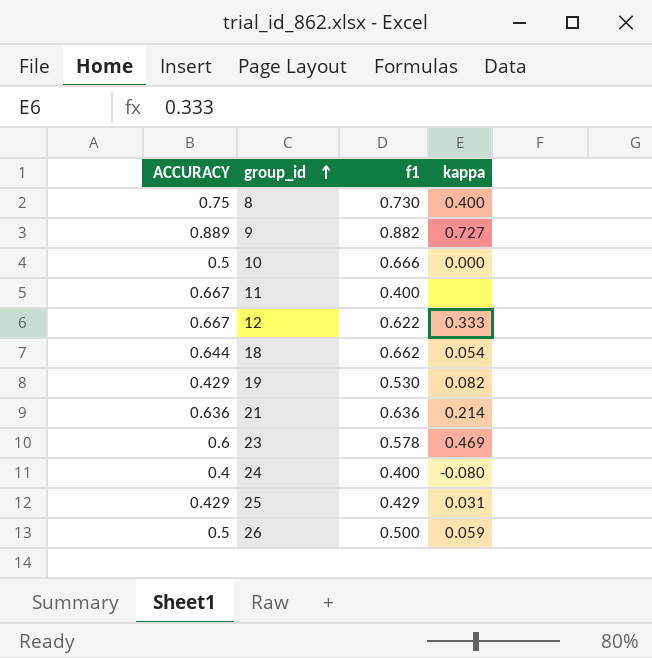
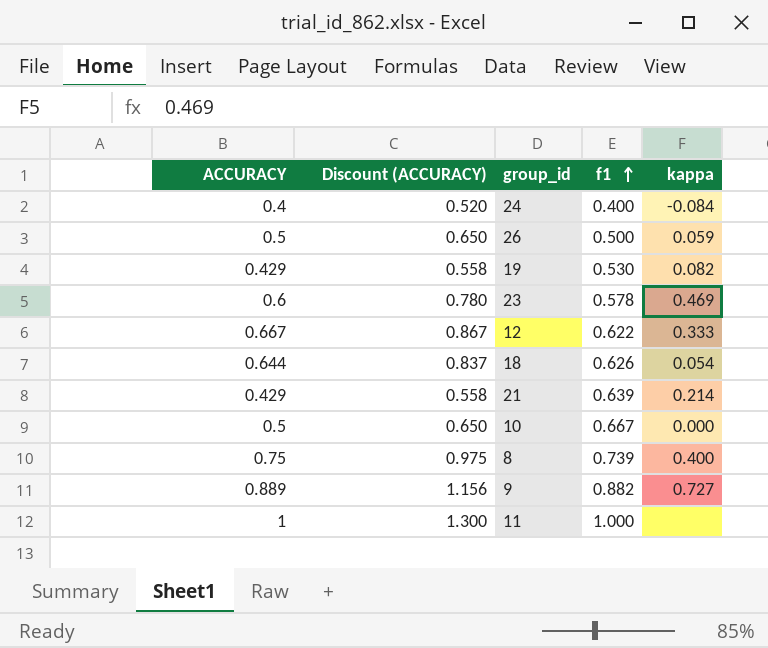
row order: group_id ascending -> f1 ascending
column Discount (ACCURACY) | formula: none -> [ACCURACY] * 1.3
row 25: 0.429 | 0.429 | 0.031 -> none
24 | kappa: -0.080 -> -0.084
18 | f1: 0.662 -> 0.626
21 | ACCURACY: 0.636 -> 0.429
21 | f1: 0.636 -> 0.639
10 | f1: 0.666 -> 0.667
8 | f1: 0.730 -> 0.739
11 | ACCURACY: 0.667 -> 1
11 | f1: 0.400 -> 1.000

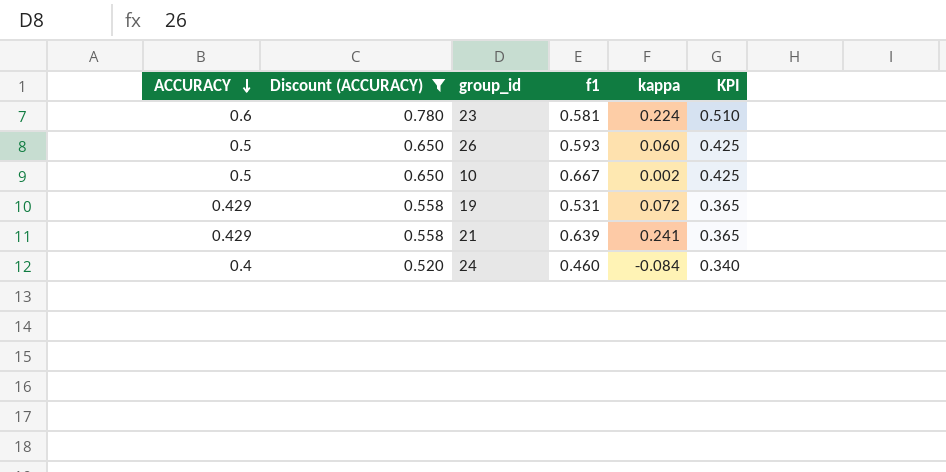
filter: none -> Discount (ACCURACY) <= 0.780
row order: f1 ascending -> ACCURACY descending
column KPI | formula: none -> [ACCURACY] * 0.85
23 | f1: 0.578 -> 0.581
23 | kappa: 0.469 -> 0.224
26 | f1: 0.500 -> 0.593
26 | kappa: 0.059 -> 0.060
10 | kappa: 0.000 -> 0.002
19 | f1: 0.530 -> 0.531
19 | kappa: 0.082 -> 0.072
21 | kappa: 0.214 -> 0.241
24 | f1: 0.400 -> 0.460

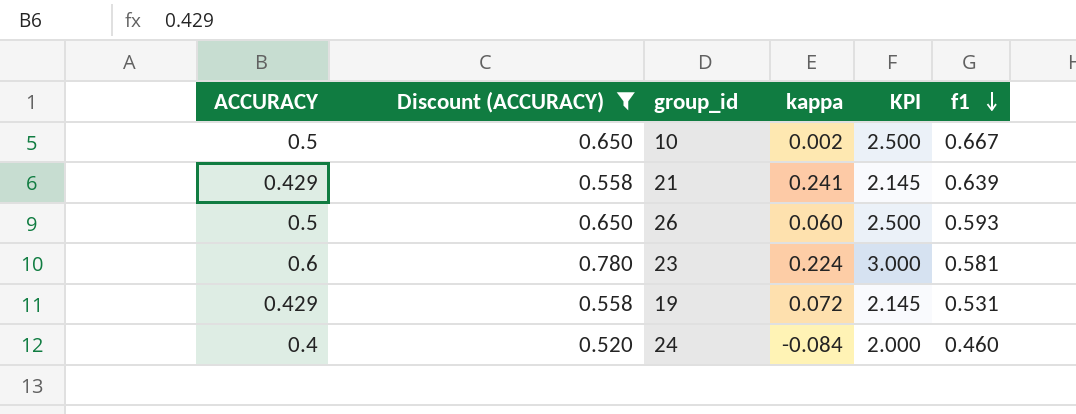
row order: ACCURACY descending -> f1 descending
column KPI | formula: [ACCURACY] * 0.85 -> [ACCURACY] * 5
column f1 | position: 4 -> 6

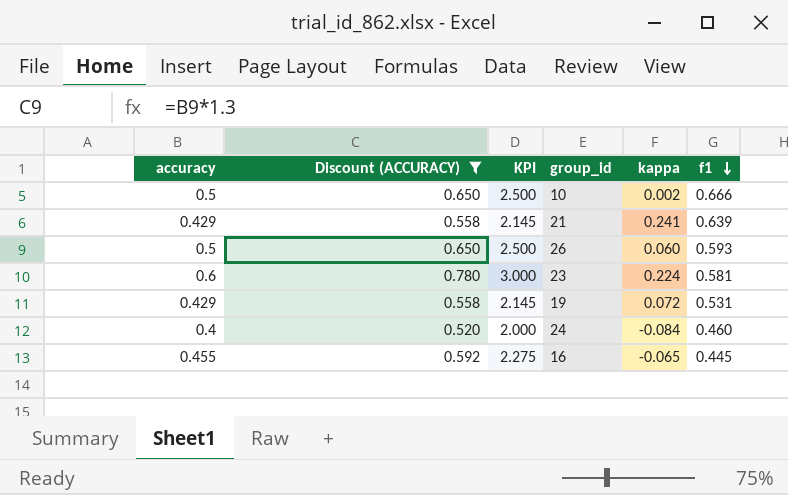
column name: ACCURACY -> accuracy
column KPI | position: 5 -> 3
10 | f1: 0.667 -> 0.666
row 16: none -> 0.455 | 0.592 | 2.275 | -0.065 | 0.445

